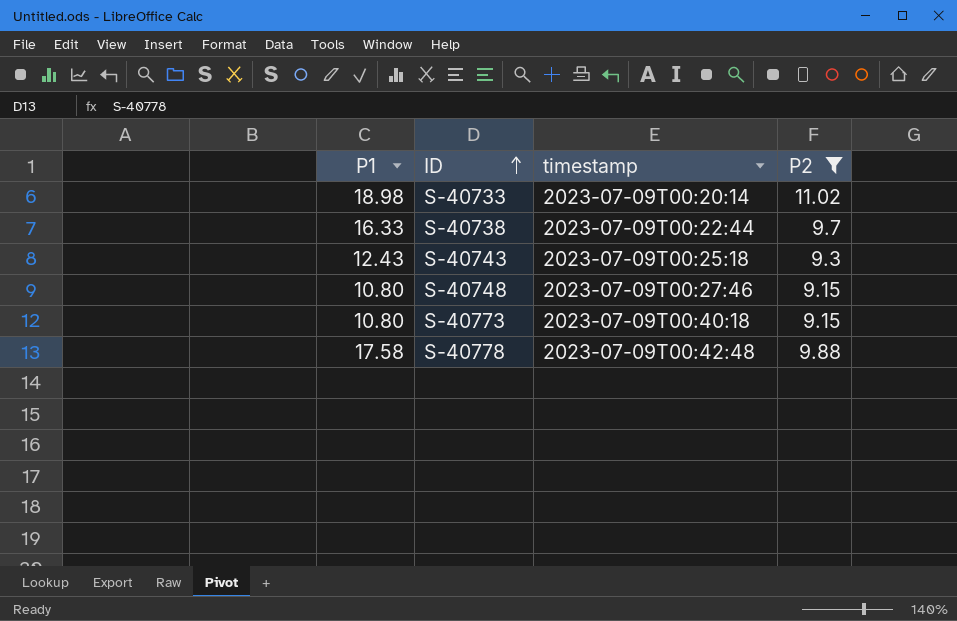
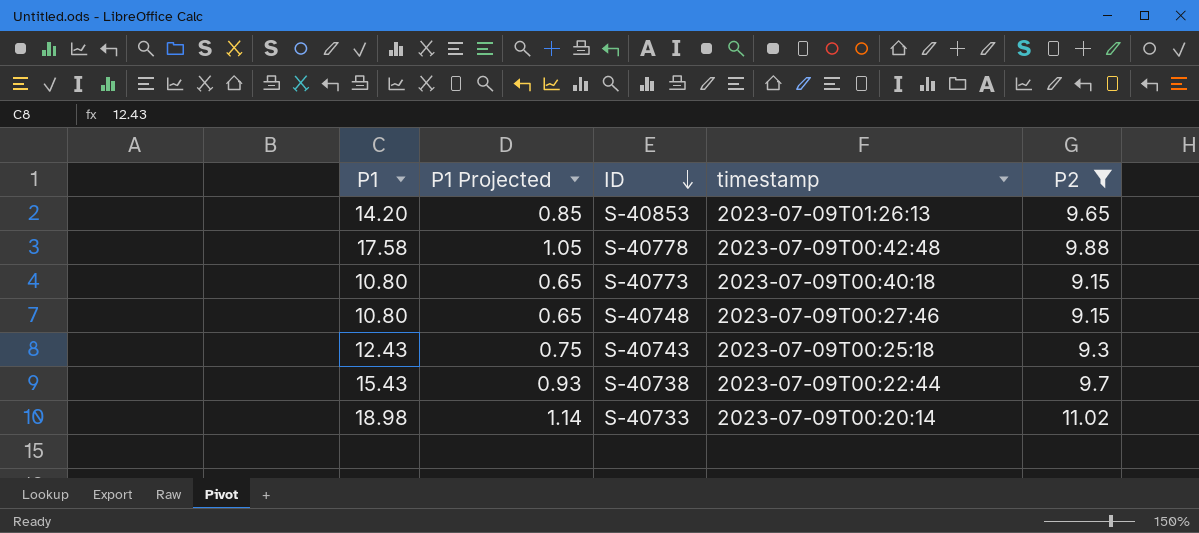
row order: ID ascending -> ID descending
column P1 Projected | formula: none -> [P1] * 0.06
row S-40853: none -> 14.20 | 0.85 | 2023-07-09T01:26:13 | 9.65
S-40738 | P1: 16.33 -> 15.43

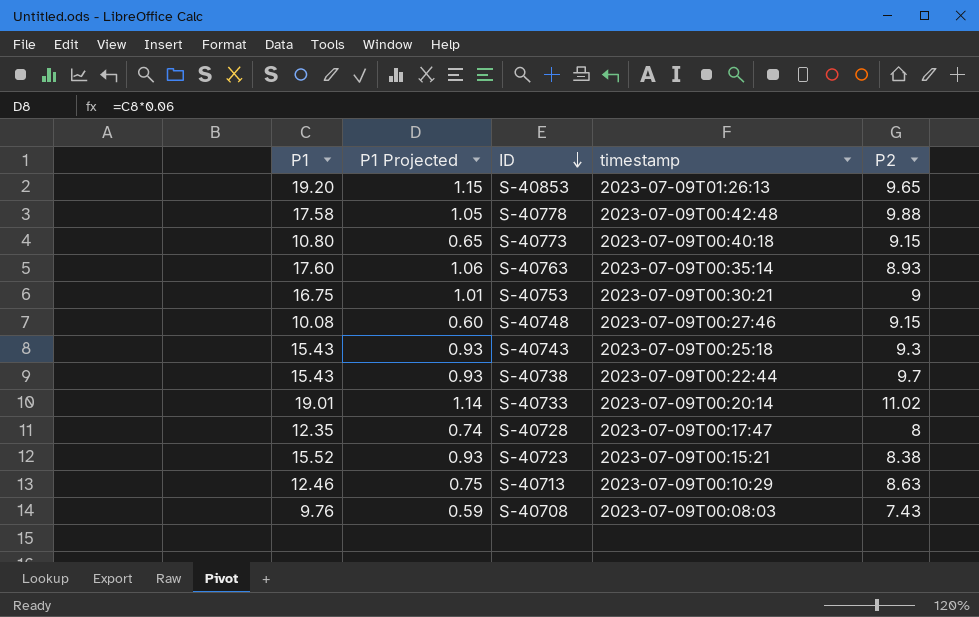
filter: P2 >= 9.15 -> none
S-40853 | P1: 14.20 -> 19.20
S-40853 | P1 Projected: 0.85 -> 1.15
S-40748 | P1: 10.80 -> 10.08
S-40748 | P1 Projected: 0.65 -> 0.60
S-40743 | P1: 12.43 -> 15.43
S-40743 | P1 Projected: 0.75 -> 0.93
S-40733 | P1: 18.98 -> 19.01

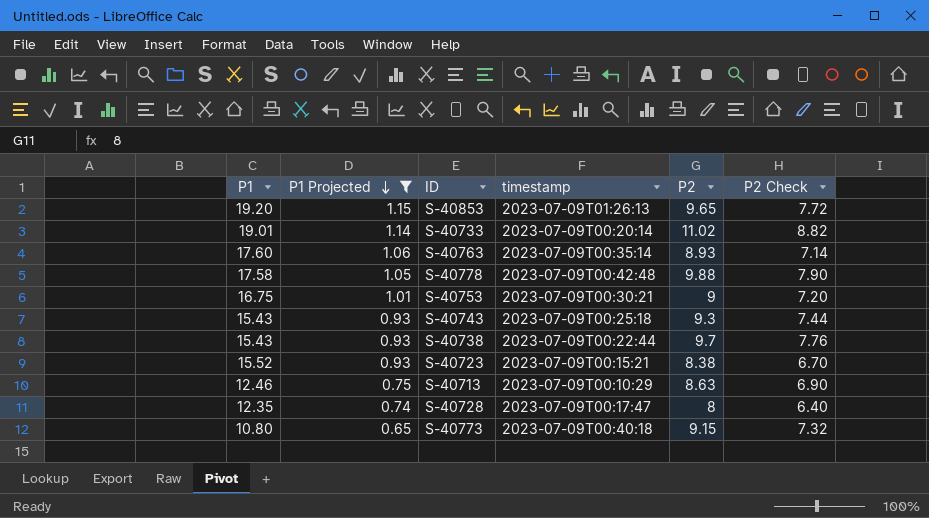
filter: none -> P1 Projected >= 0.65
row order: ID descending -> P1 Projected descending
column P2 Check | formula: none -> [P2] * 0.8

